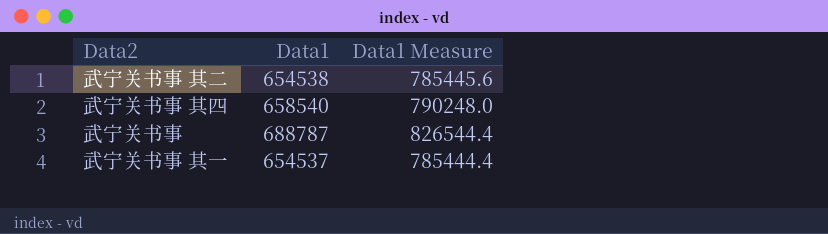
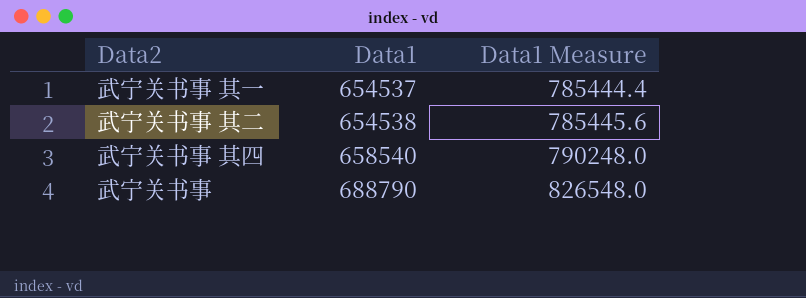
row order: none -> Data1 ascending
武宁关书事 | Data1: 688787 -> 688790
武宁关书事 | Data1 Measure: 826544.4 -> 826548.0

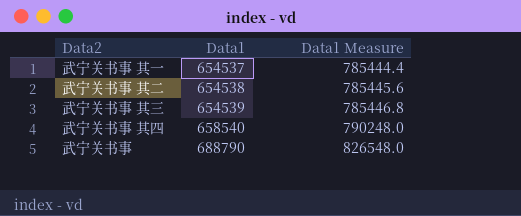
row 武宁关书事 其三: none -> 654539 | 785446.8

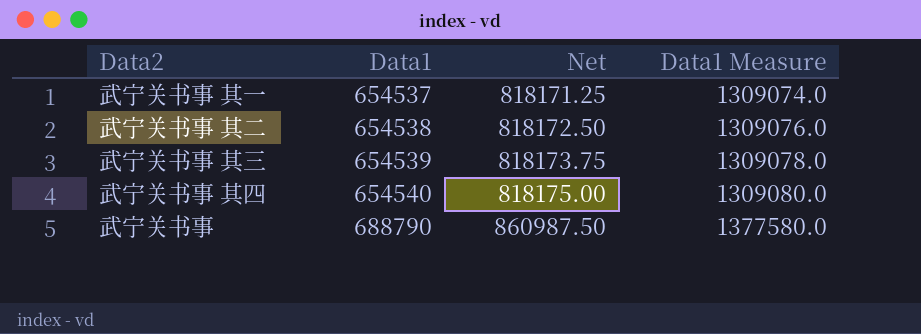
column Net | formula: none -> [Data1] * 1.25
column Data1 Measure | formula: [Data1] * 1.2 -> [Data1] * 2
武宁关书事 其四 | Data1: 658540 -> 654540

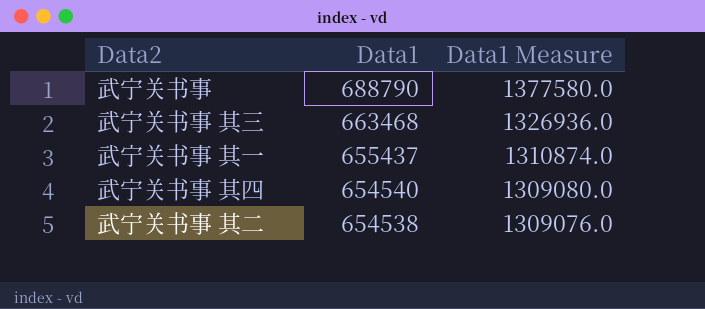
row order: Data1 ascending -> Data1 descending
column Net | formula: [Data1] * 1.25 -> none
武宁关书事 其三 | Data1: 654539 -> 663468
武宁关书事 其三 | Data1 Measure: 1309078.0 -> 1326936.0
武宁关书事 其一 | Data1: 654537 -> 655437
武宁关书事 其一 | Data1 Measure: 1309074.0 -> 1310874.0

